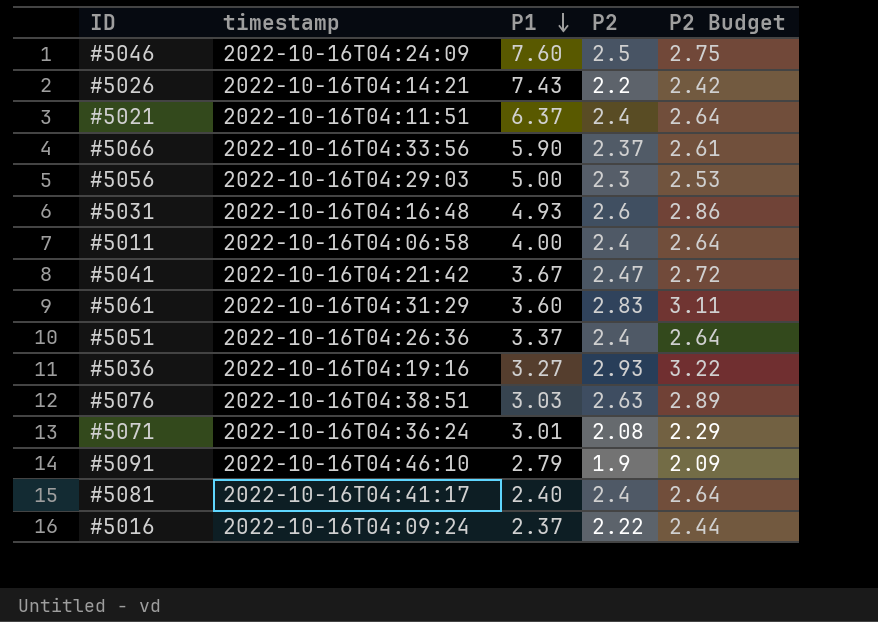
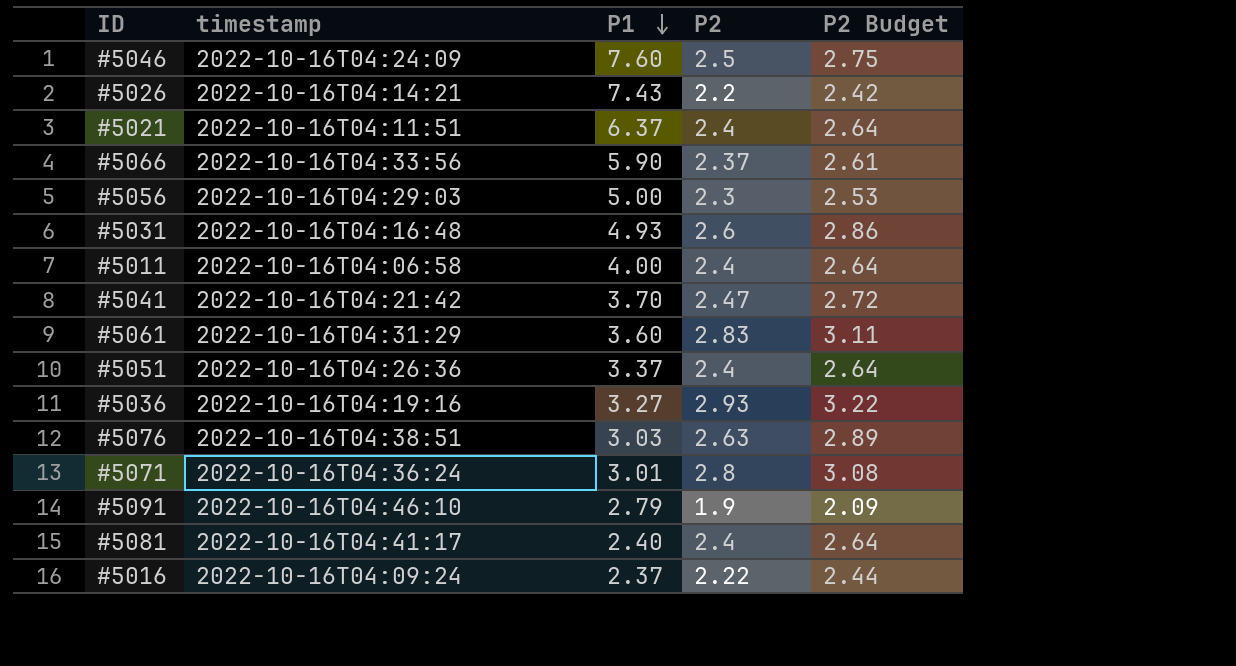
#5041 | P1: 3.67 -> 3.70
#5071 | P2: 2.08 -> 2.8
#5071 | P2 Budget: 2.29 -> 3.08

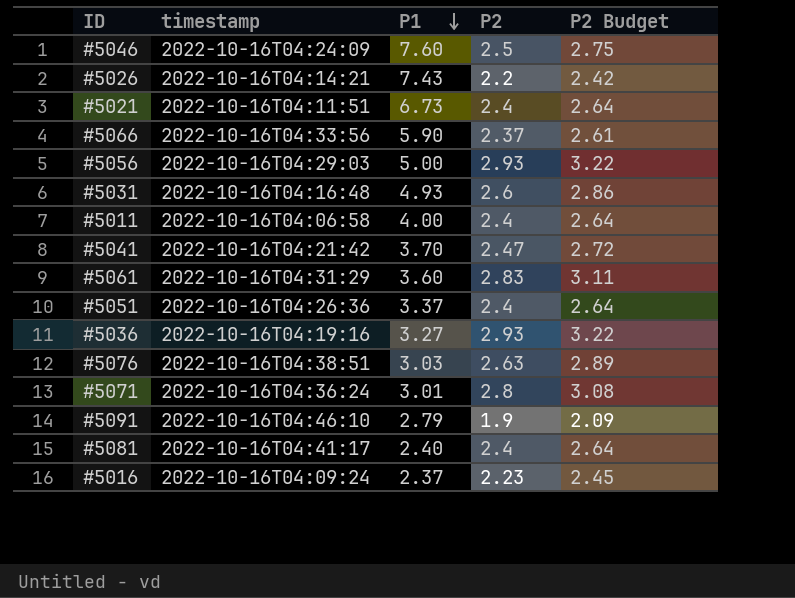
#5021 | P1: 6.37 -> 6.73
#5056 | P2: 2.3 -> 2.93
#5056 | P2 Budget: 2.53 -> 3.22
#5016 | P2: 2.22 -> 2.23
#5016 | P2 Budget: 2.44 -> 2.45

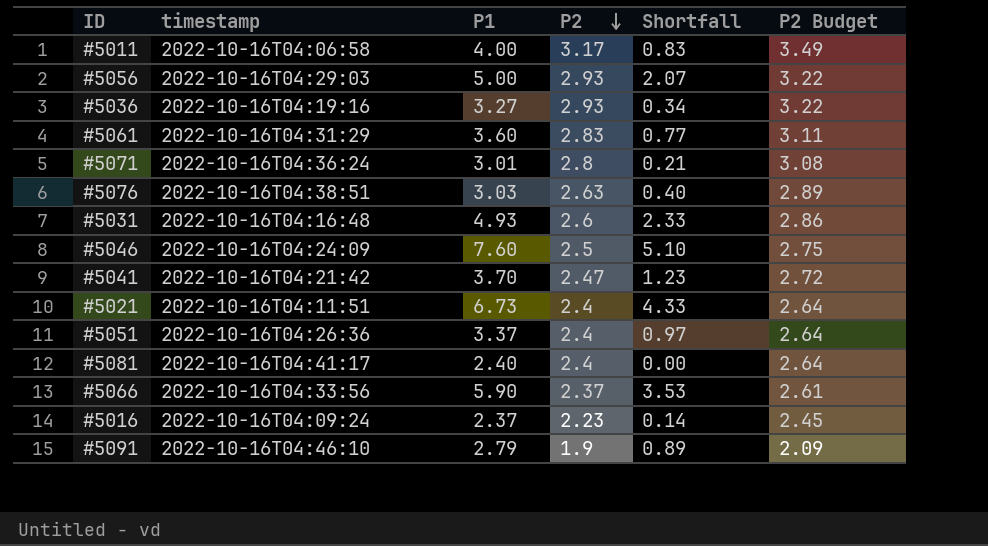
row order: P1 descending -> P2 descending
column Shortfall | formula: none -> [P1] - [P2]
row #5026: 2022-10-16T04:14:21 | 7.43 | 2.2 | 2.42 -> none
#5011 | P2: 2.4 -> 3.17
#5011 | P2 Budget: 2.64 -> 3.49

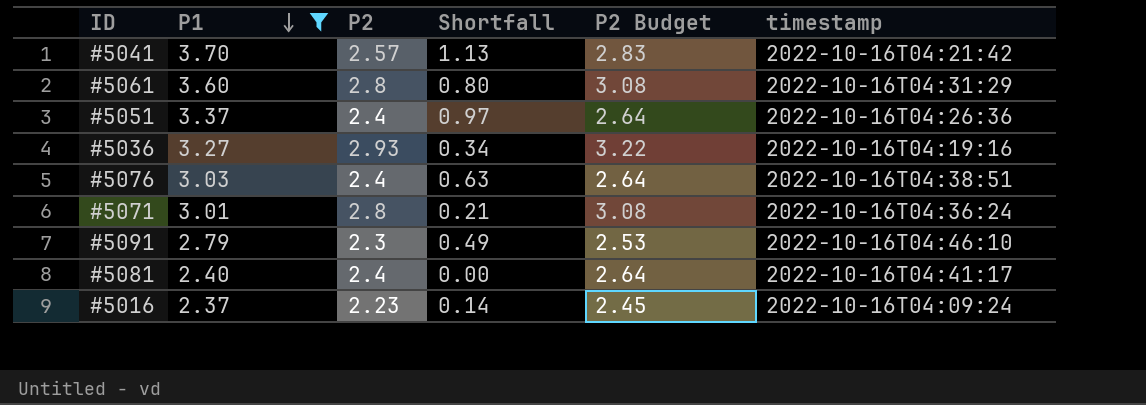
filter: none -> P1 <= 3.70
row order: P2 descending -> P1 descending
column timestamp | position: 2 -> 6
#5041 | P2: 2.47 -> 2.57
#5041 | Shortfall: 1.23 -> 1.13
#5041 | P2 Budget: 2.72 -> 2.83
#5061 | P2: 2.83 -> 2.8
#5061 | Shortfall: 0.77 -> 0.80
#5061 | P2 Budget: 3.11 -> 3.08
#5076 | P2: 2.63 -> 2.4
#5076 | Shortfall: 0.40 -> 0.63
#5076 | P2 Budget: 2.89 -> 2.64
#5091 | P2: 1.9 -> 2.3
#5091 | Shortfall: 0.89 -> 0.49
#5091 | P2 Budget: 2.09 -> 2.53

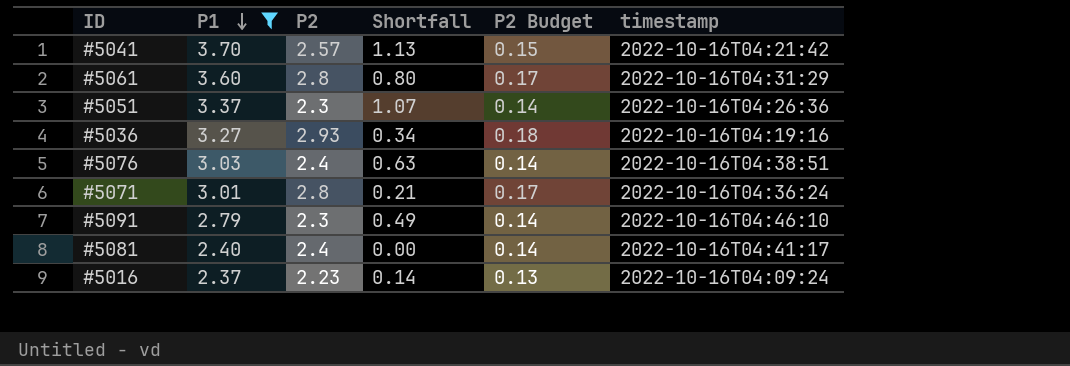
column P2 Budget | formula: [P2] * 1.1 -> [P2] * 0.06
#5051 | P2: 2.4 -> 2.3
#5051 | Shortfall: 0.97 -> 1.07

